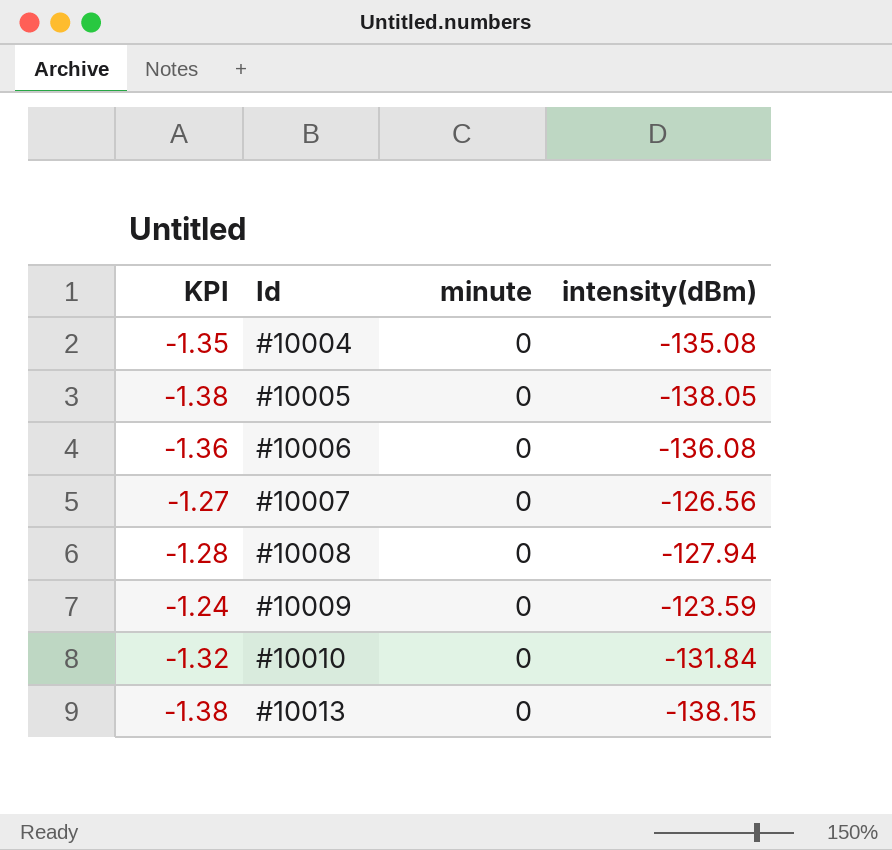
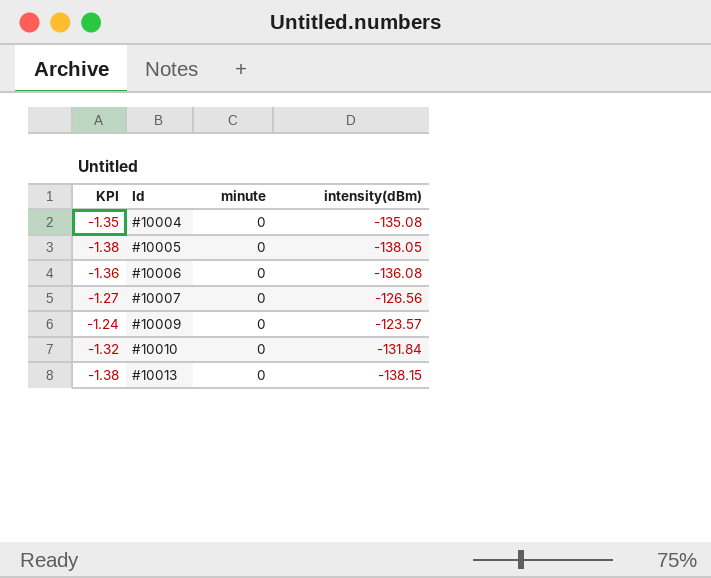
row #10008: -1.28 | 0 | -127.94 -> none
#10009 | intensity(dBm): -123.59 -> -123.57

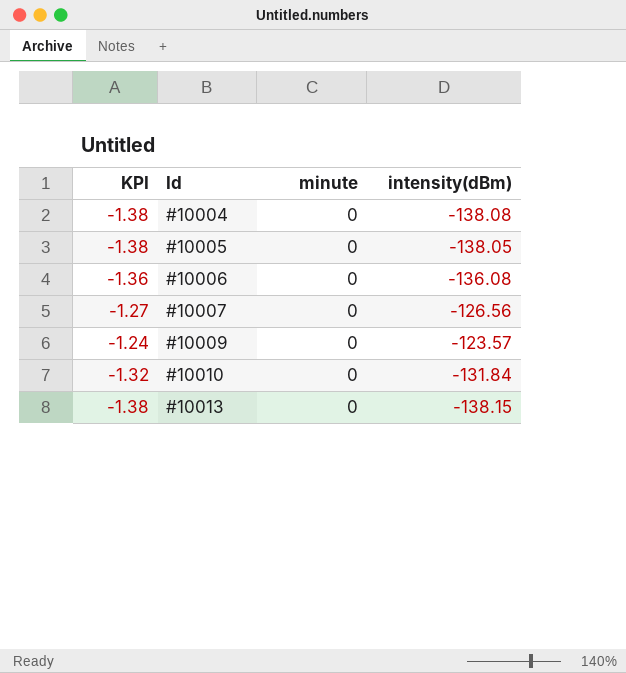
#10004 | KPI: -1.35 -> -1.38
#10004 | intensity(dBm): -135.08 -> -138.08

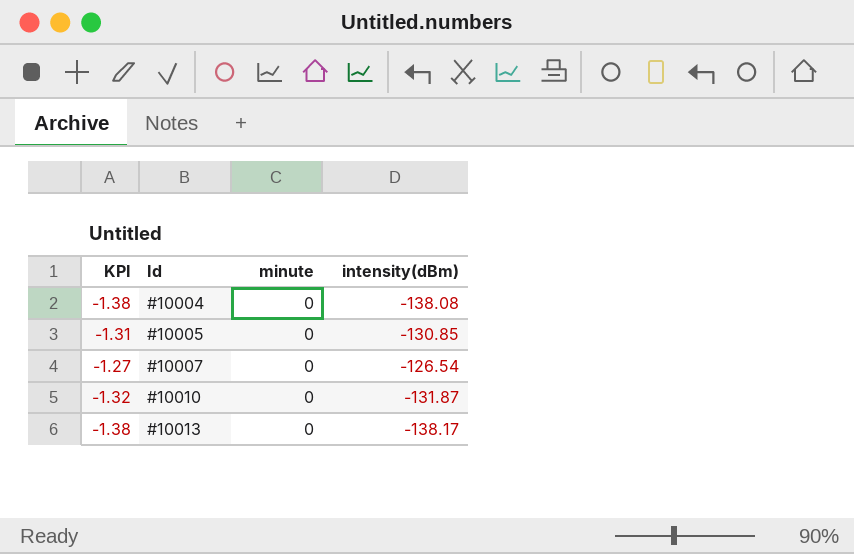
row #10006: -1.36 | 0 | -136.08 -> none
row #10009: -1.24 | 0 | -123.57 -> none
#10005 | KPI: -1.38 -> -1.31
#10005 | intensity(dBm): -138.05 -> -130.85
#10007 | intensity(dBm): -126.56 -> -126.54
#10010 | intensity(dBm): -131.84 -> -131.87
#10013 | intensity(dBm): -138.15 -> -138.17

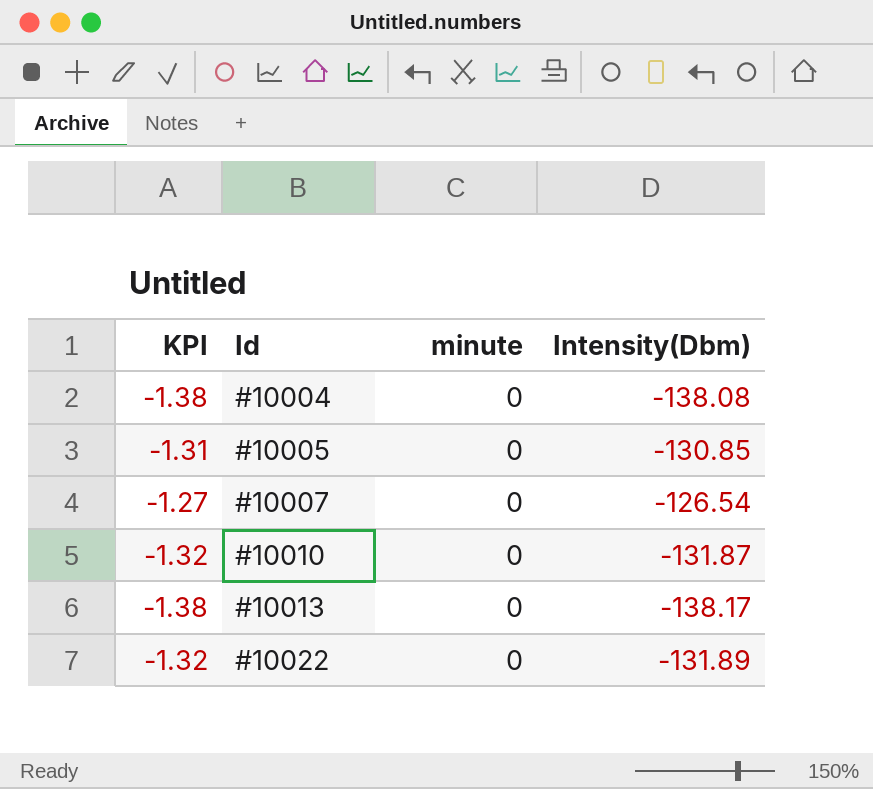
column name: intensity(dBm) -> Intensity(Dbm)
row #10022: none -> -1.32 | 0 | -131.89

